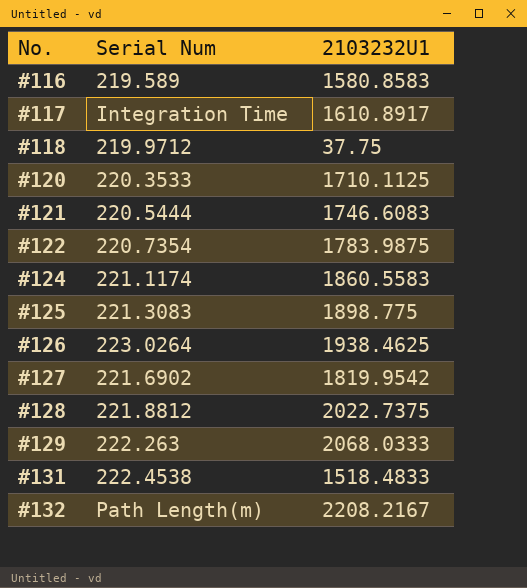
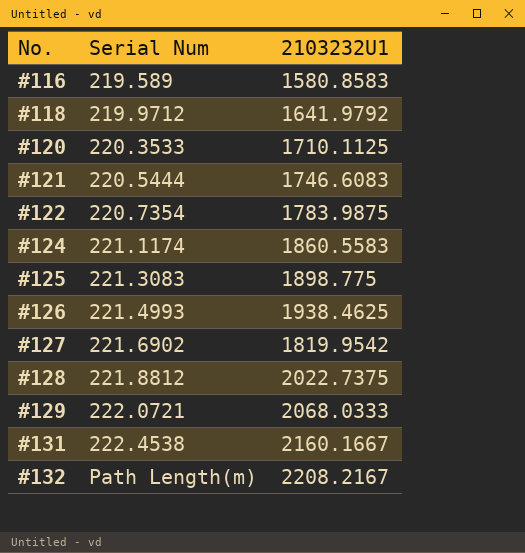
row #117: Integration Time | 1610.8917 -> none
#118 | 2103232U1: 37.75 -> 1641.9792
#126 | Serial Num: 223.0264 -> 221.4993
#129 | Serial Num: 222.263 -> 222.0721
#131 | 2103232U1: 1518.4833 -> 2160.1667

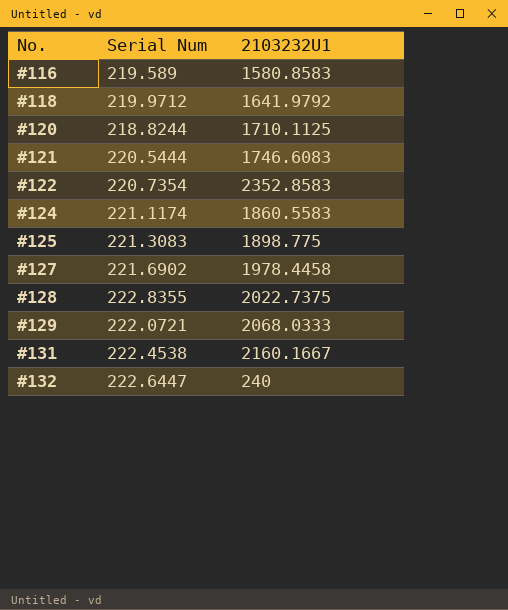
row #126: 221.4993 | 1938.4625 -> none
#120 | Serial Num: 220.3533 -> 218.8244
#122 | 2103232U1: 1783.9875 -> 2352.8583
#127 | 2103232U1: 1819.9542 -> 1978.4458
#128 | Serial Num: 221.8812 -> 222.8355
#132 | Serial Num: Path Length(m) -> 222.6447
#132 | 2103232U1: 2208.2167 -> 240

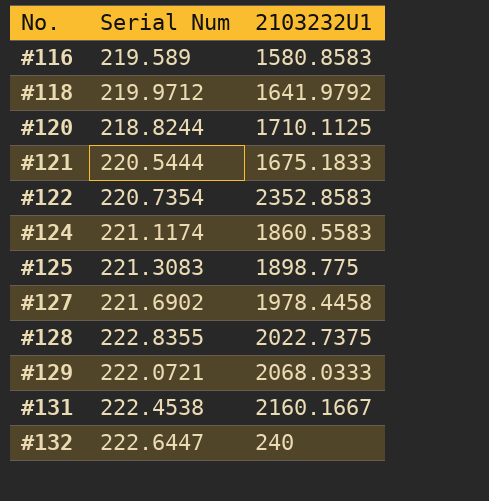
#121 | 2103232U1: 1746.6083 -> 1675.1833

